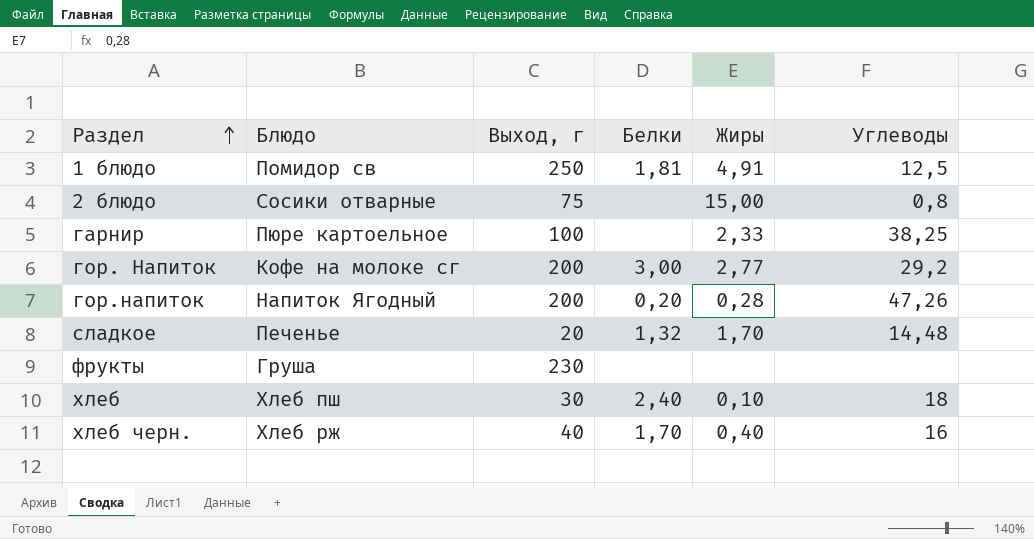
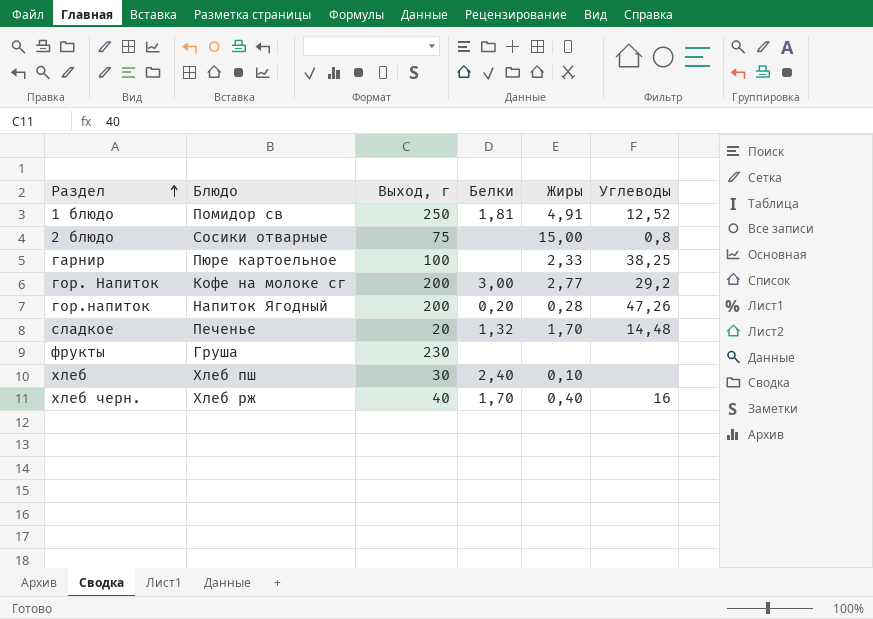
1 блюдо | Углеводы: 12,5 -> 12,52
хлеб | Углеводы: 18 -> none

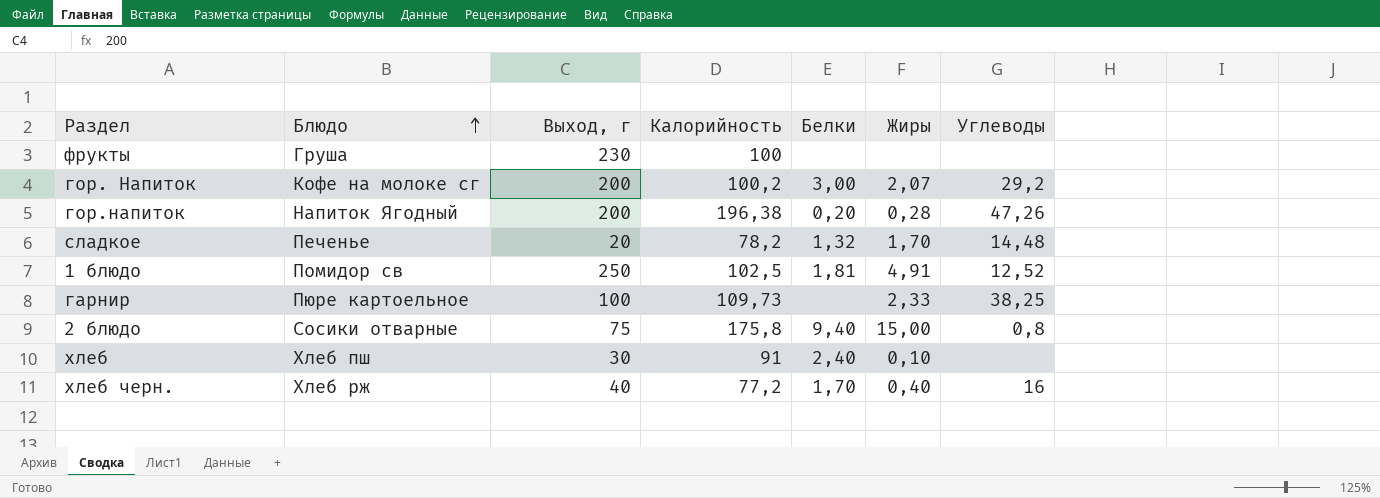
row order: Раздел ascending -> Блюдо ascending
column Калорийность | position: none -> 4
гор. Напиток | Жиры: 2,77 -> 2,07
2 блюдо | Белки: none -> 9,40

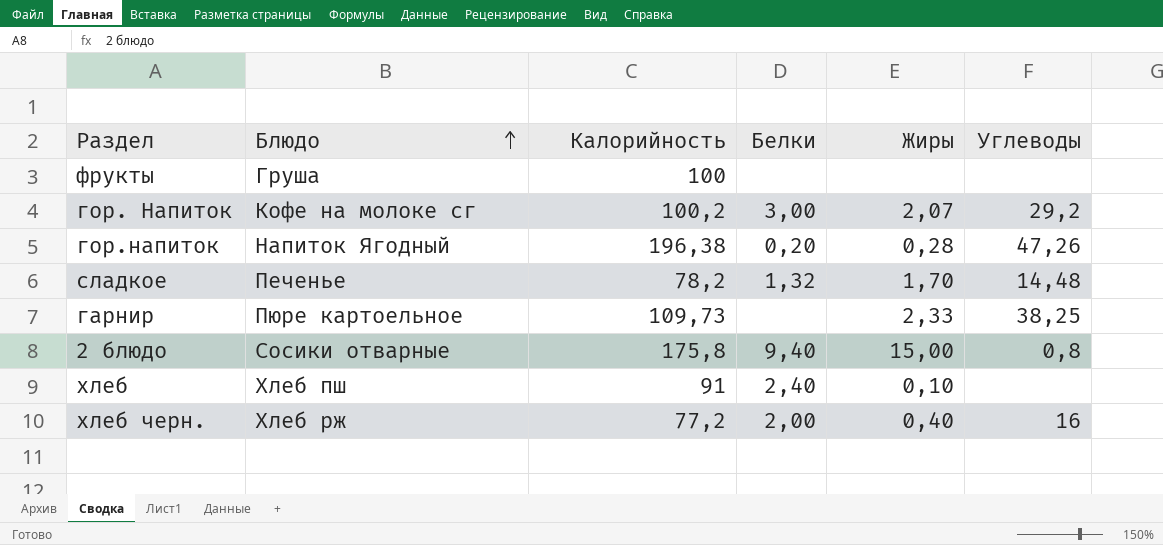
column Выход, г | position: 3 -> none
row 1 блюдо: Помидор св | 250 | 102,5 | 1,81 | 4,91 | 12,52 -> none
хлеб черн. | Белки: 1,70 -> 2,00

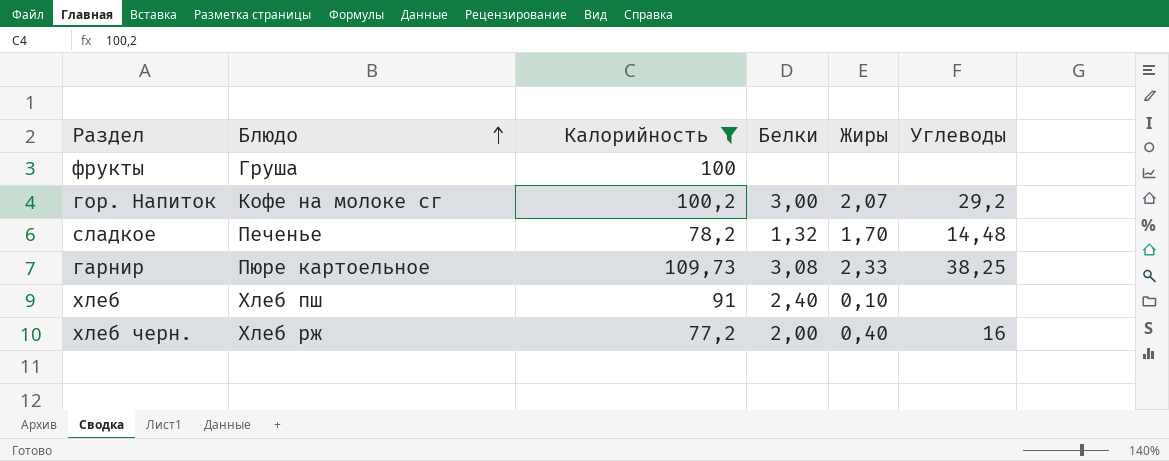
filter: none -> Калорийность <= 109,73
гарнир | Белки: none -> 3,08

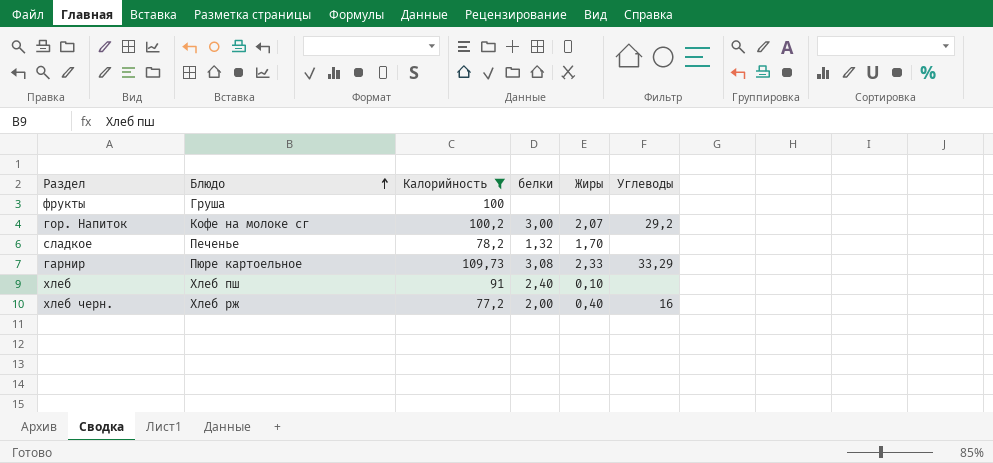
column name: Белки -> белки
сладкое | Углеводы: 14,48 -> none
гарнир | Углеводы: 38,25 -> 33,29

